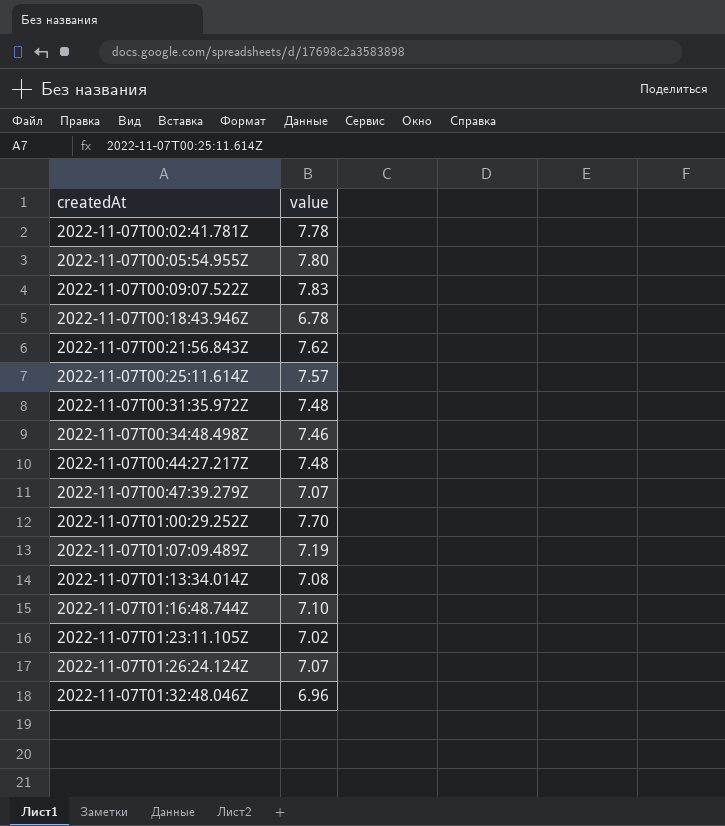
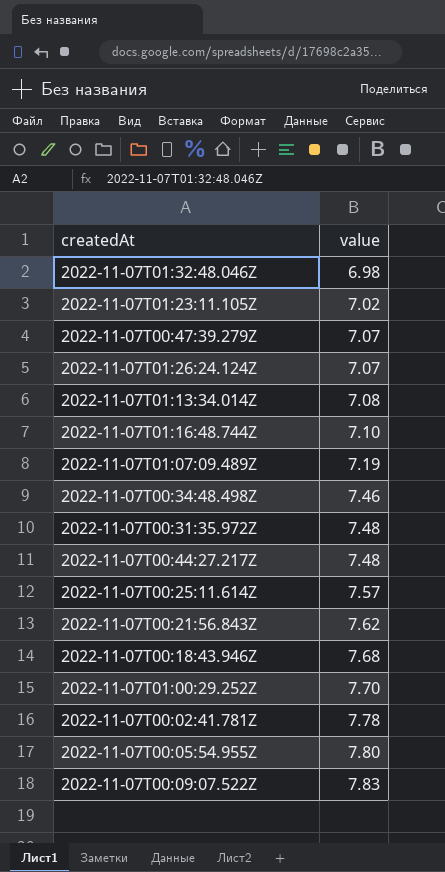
row order: createdAt ascending -> value ascending
2022-11-07T01:32:48.046Z | value: 6.96 -> 6.98
2022-11-07T00:18:43.946Z | value: 6.78 -> 7.68

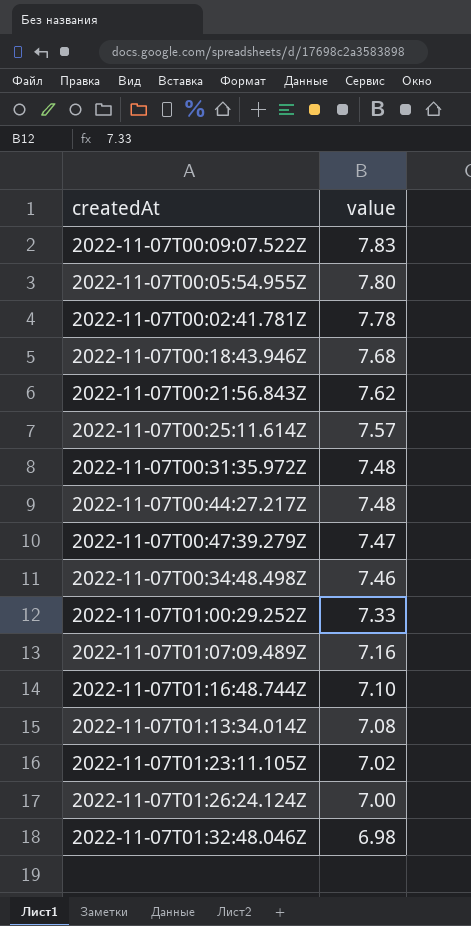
row order: value ascending -> value descending
2022-11-07T00:47:39.279Z | value: 7.07 -> 7.47
2022-11-07T01:00:29.252Z | value: 7.70 -> 7.33
2022-11-07T01:07:09.489Z | value: 7.19 -> 7.16
2022-11-07T01:26:24.124Z | value: 7.07 -> 7.00

